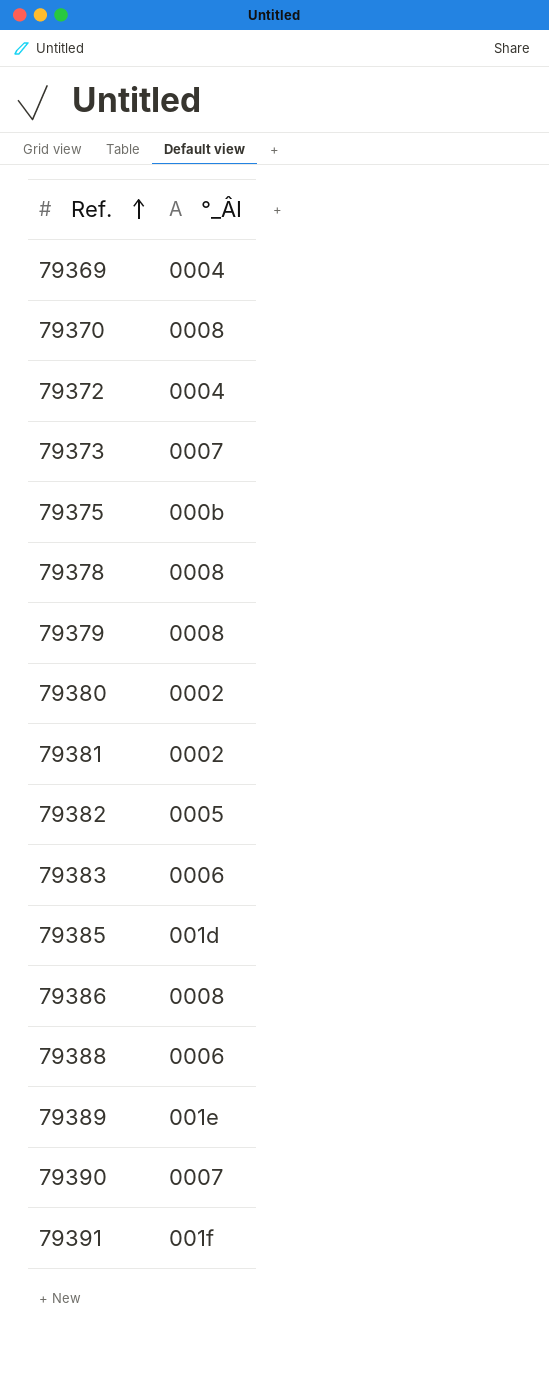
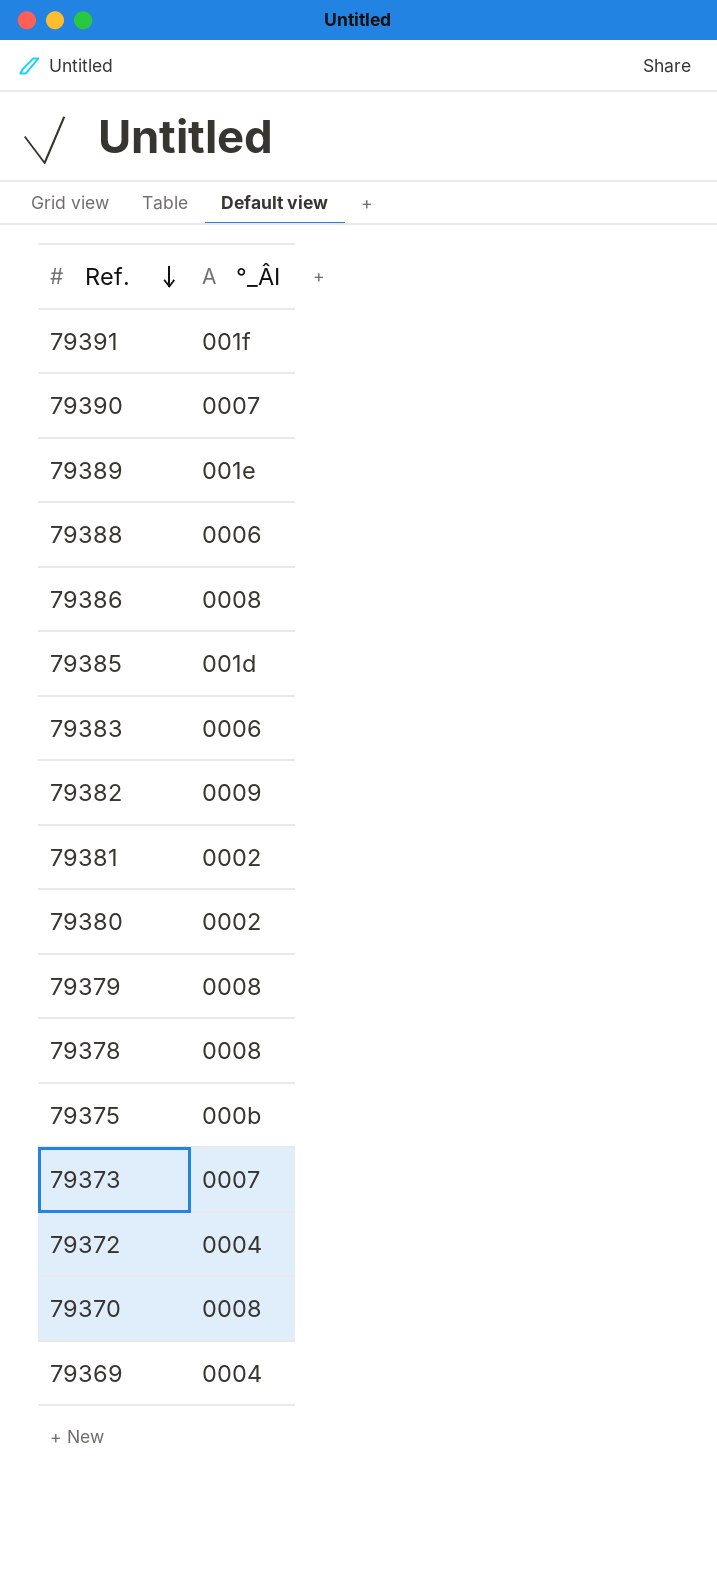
row order: Ref. ascending -> Ref. descending
79382 | °_ÂI: 0005 -> 0009

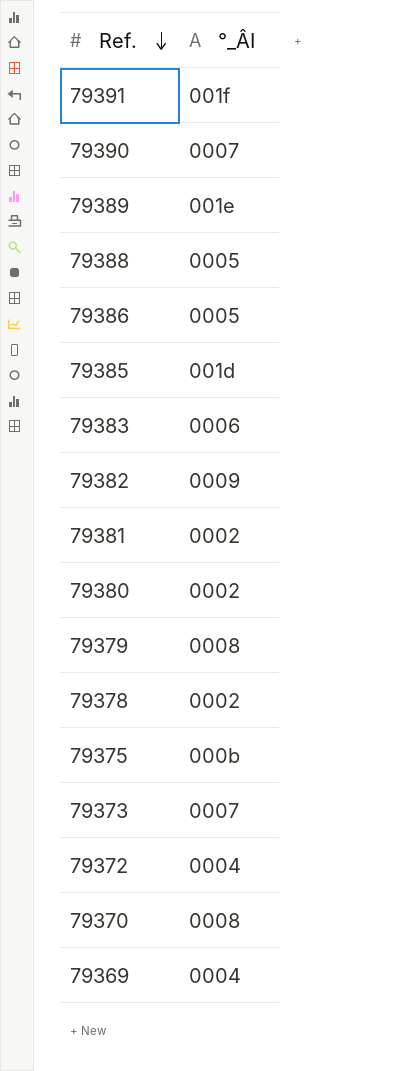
79388 | °_ÂI: 0006 -> 0005
79386 | °_ÂI: 0008 -> 0005
79378 | °_ÂI: 0008 -> 0002

